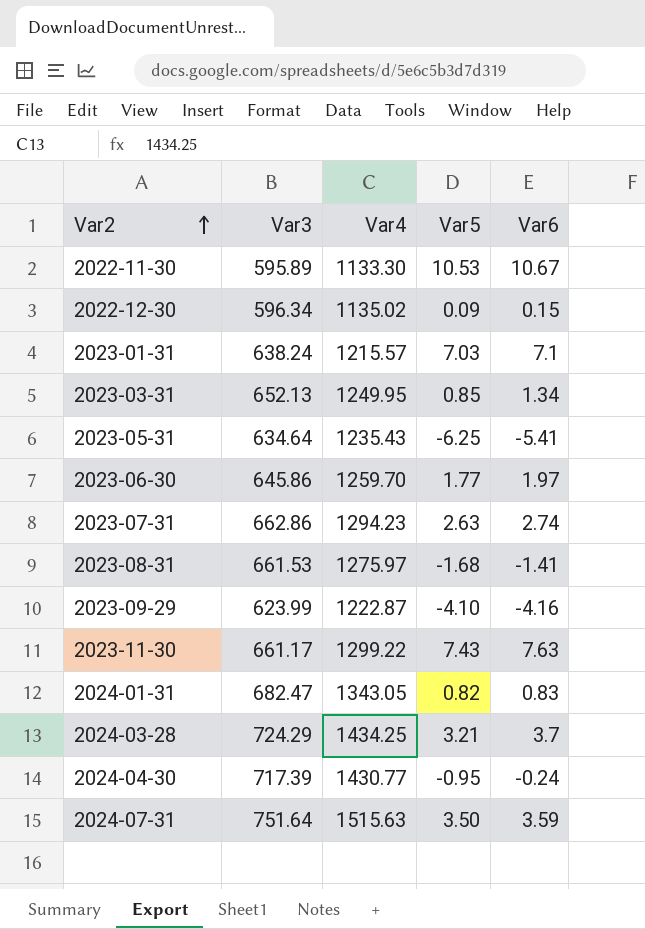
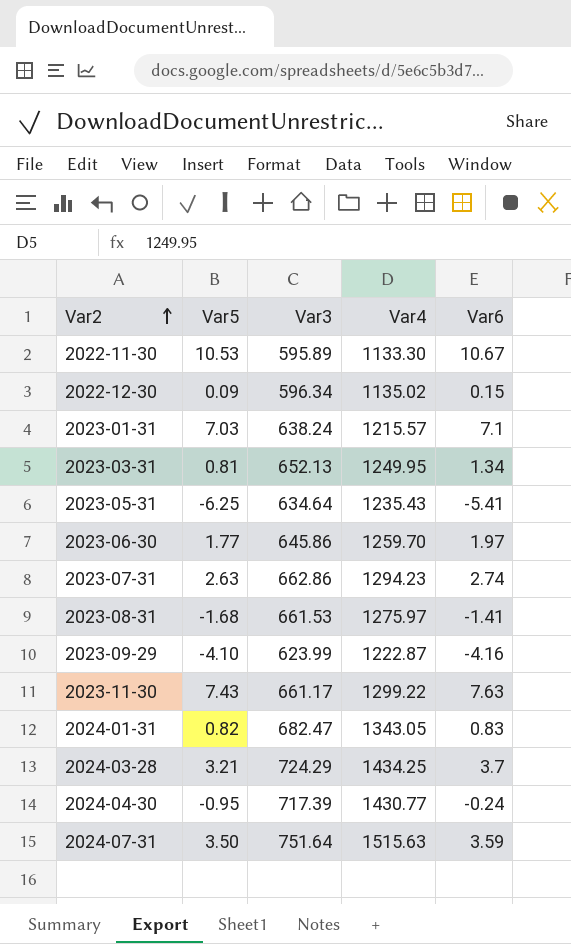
column Var5 | position: 4 -> 2
2023-03-31 | Var5: 0.85 -> 0.81

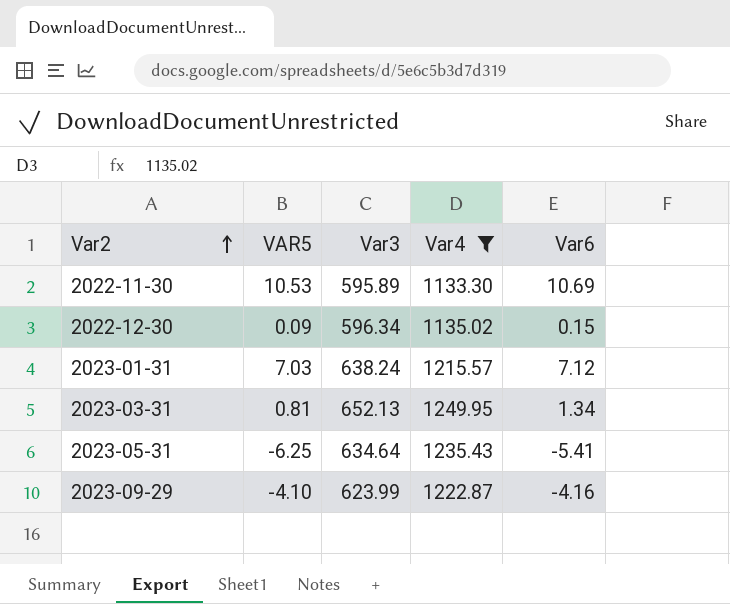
filter: none -> Var4 <= 1249.95
column name: Var5 -> VAR5
2022-11-30 | Var6: 10.67 -> 10.69
2023-01-31 | Var6: 7.1 -> 7.12

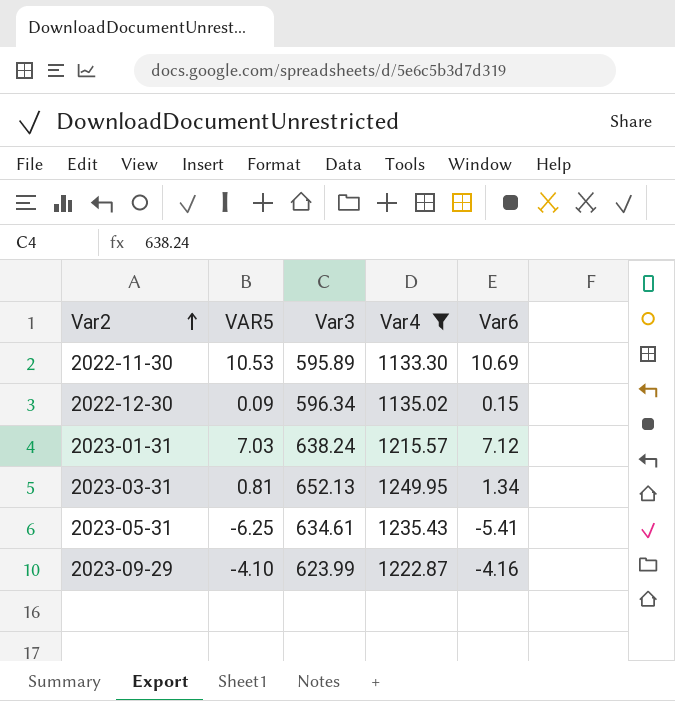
2023-05-31 | Var3: 634.64 -> 634.61

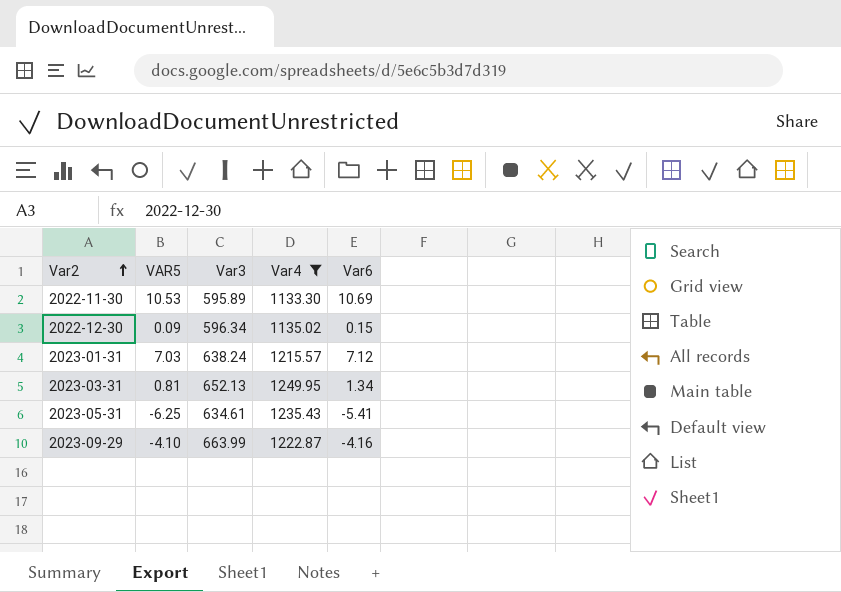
2023-09-29 | Var3: 623.99 -> 663.99

